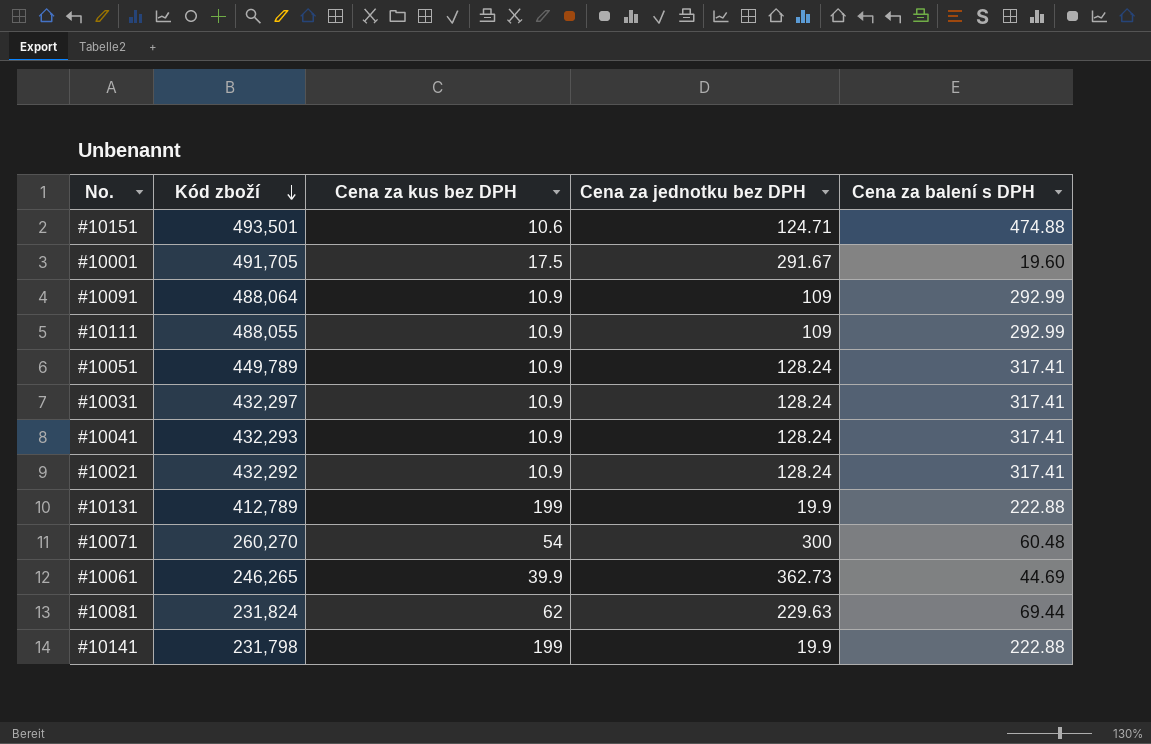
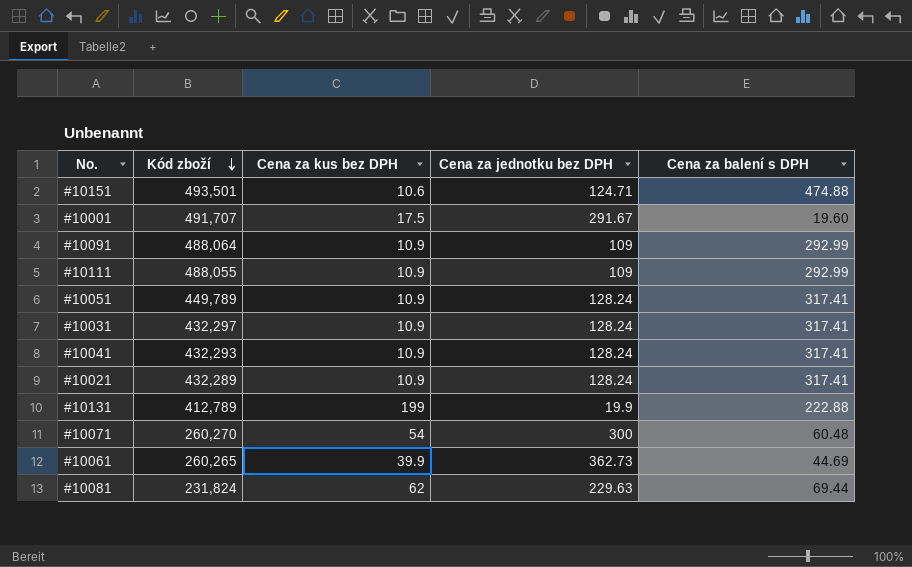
row #10141: 231,798 | 199 | 19.9 | 222.88 -> none
#10001 | Kód zboží: 491,705 -> 491,707
#10021 | Kód zboží: 432,292 -> 432,289
#10061 | Kód zboží: 246,265 -> 260,265

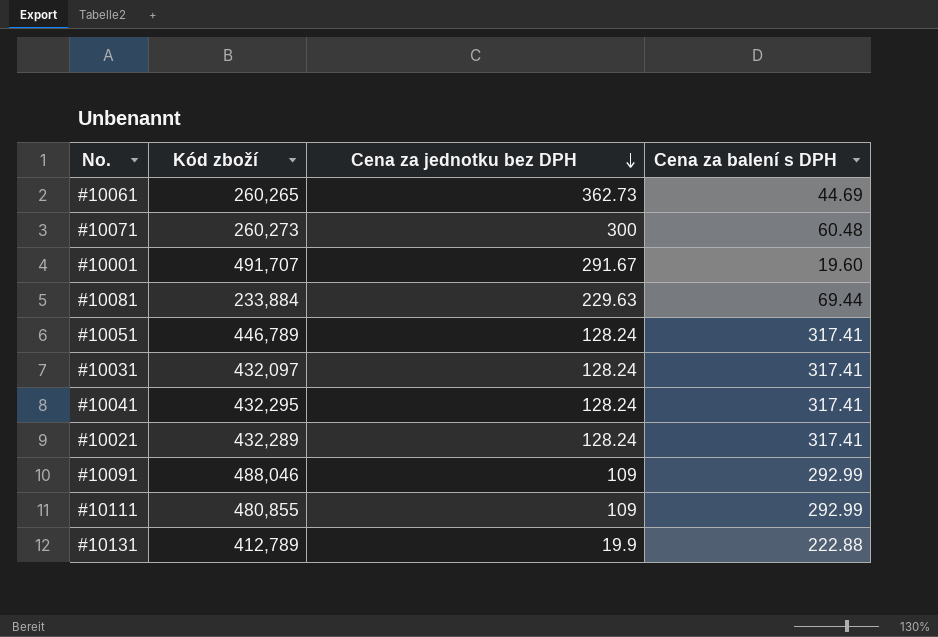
row order: Kód zboží descending -> Cena za jednotku bez DPH descending
column Cena za kus bez DPH | position: 3 -> none
row #10151: 493,501 | 10.6 | 124.71 | 474.88 -> none
#10071 | Kód zboží: 260,270 -> 260,273
#10081 | Kód zboží: 231,824 -> 233,884
#10051 | Kód zboží: 449,789 -> 446,789
#10031 | Kód zboží: 432,297 -> 432,097
#10041 | Kód zboží: 432,293 -> 432,295
#10091 | Kód zboží: 488,064 -> 488,046
#10111 | Kód zboží: 488,055 -> 480,855

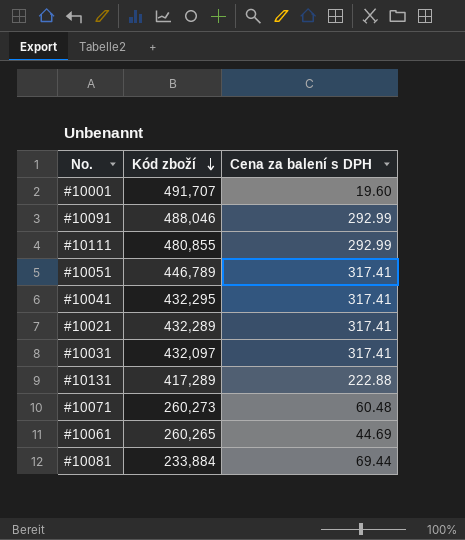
row order: Cena za jednotku bez DPH descending -> Kód zboží descending
column Cena za jednotku bez DPH | position: 3 -> none
#10131 | Kód zboží: 412,789 -> 417,289

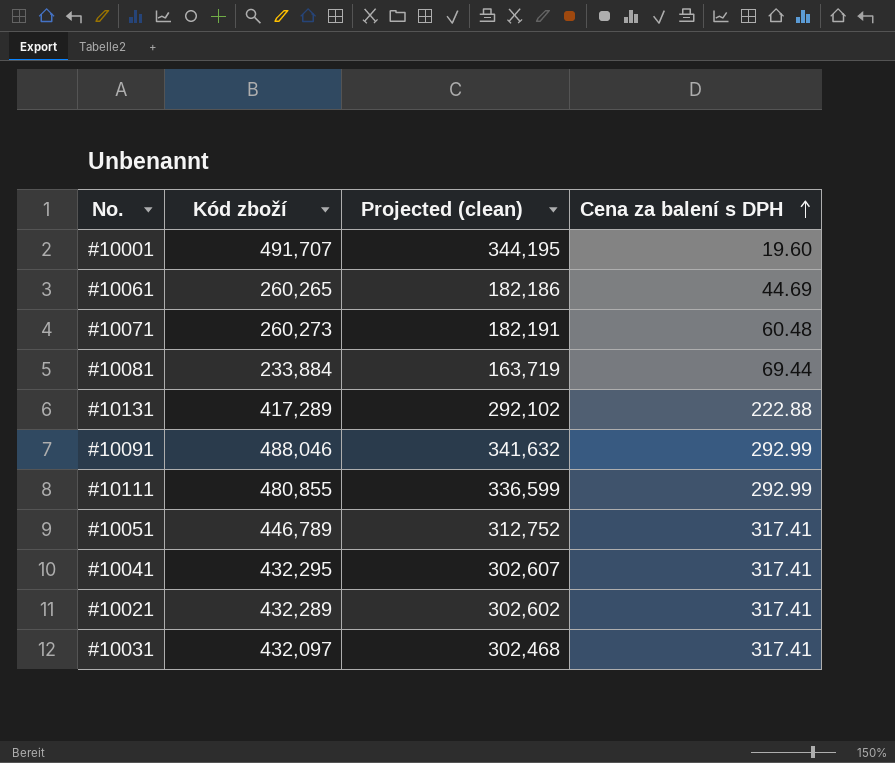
row order: Kód zboží descending -> Cena za balení s DPH ascending
column Projected (clean) | formula: none -> [Kód zboží] * 0.7

